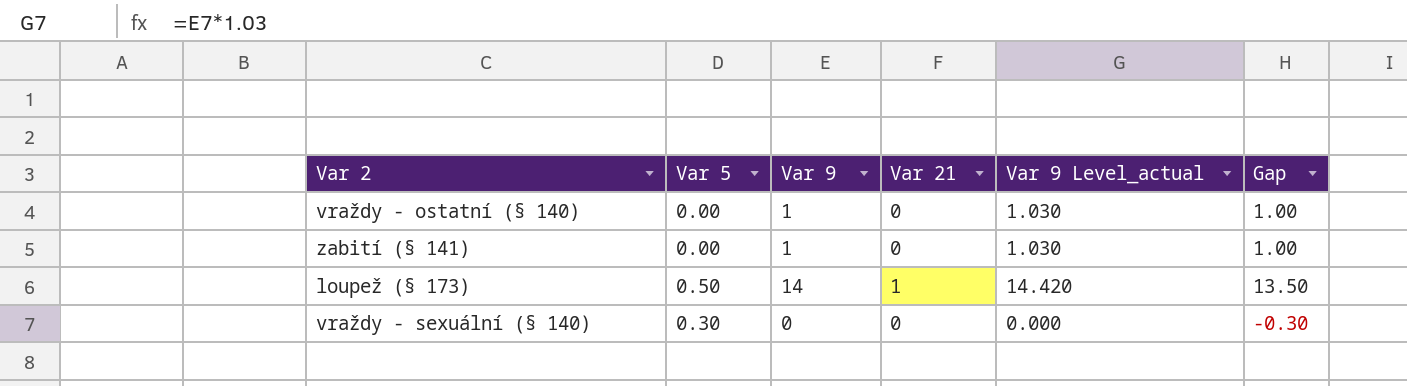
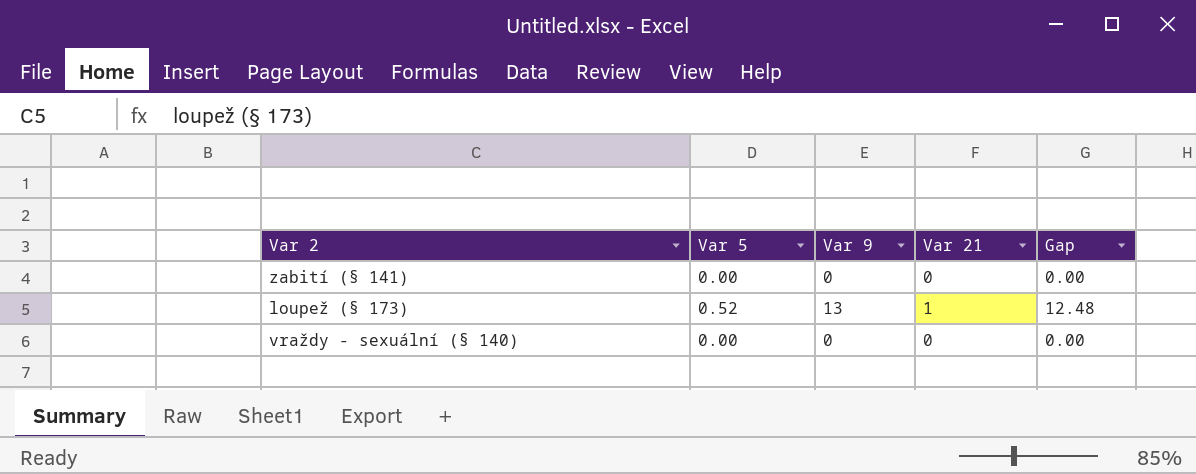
column Var 9 Level_actual | formula: [Var 9] * 1.03 -> none
row vraždy - ostatní (§ 140): 0.00 | 1 | 0 | 1.030 | 1.00 -> none
zabití (§ 141) | Var 9: 1 -> 0
zabití (§ 141) | Gap: 1.00 -> 0.00
loupež (§ 173) | Var 5: 0.50 -> 0.52
loupež (§ 173) | Var 9: 14 -> 13
loupež (§ 173) | Gap: 13.50 -> 12.48
vraždy - sexuální (§ 140) | Var 5: 0.30 -> 0.00
vraždy - sexuální (§ 140) | Gap: -0.30 -> 0.00

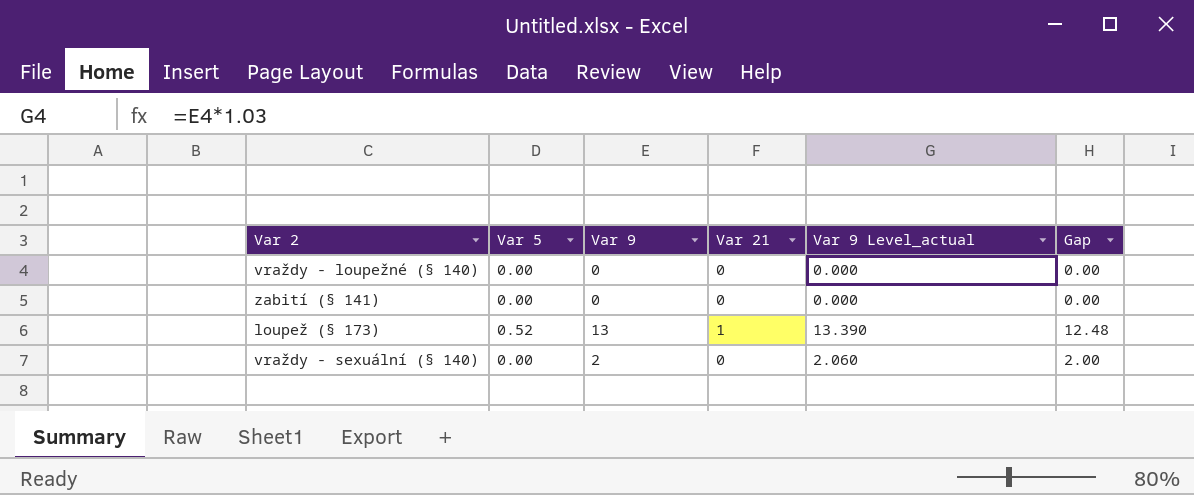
column Var 9 Level_actual | formula: none -> [Var 9] * 1.03
row vraždy - loupežné (§ 140): none -> 0.00 | 0 | 0 | 0.000 | 0.00
vraždy - sexuální (§ 140) | Var 9: 0 -> 2
vraždy - sexuální (§ 140) | Gap: 0.00 -> 2.00

